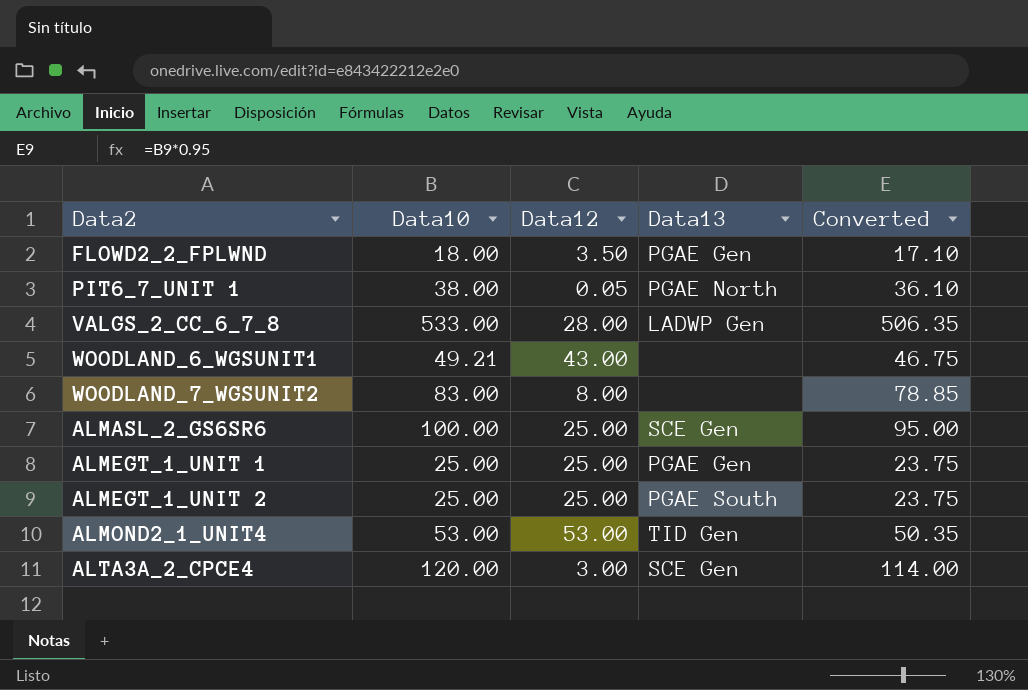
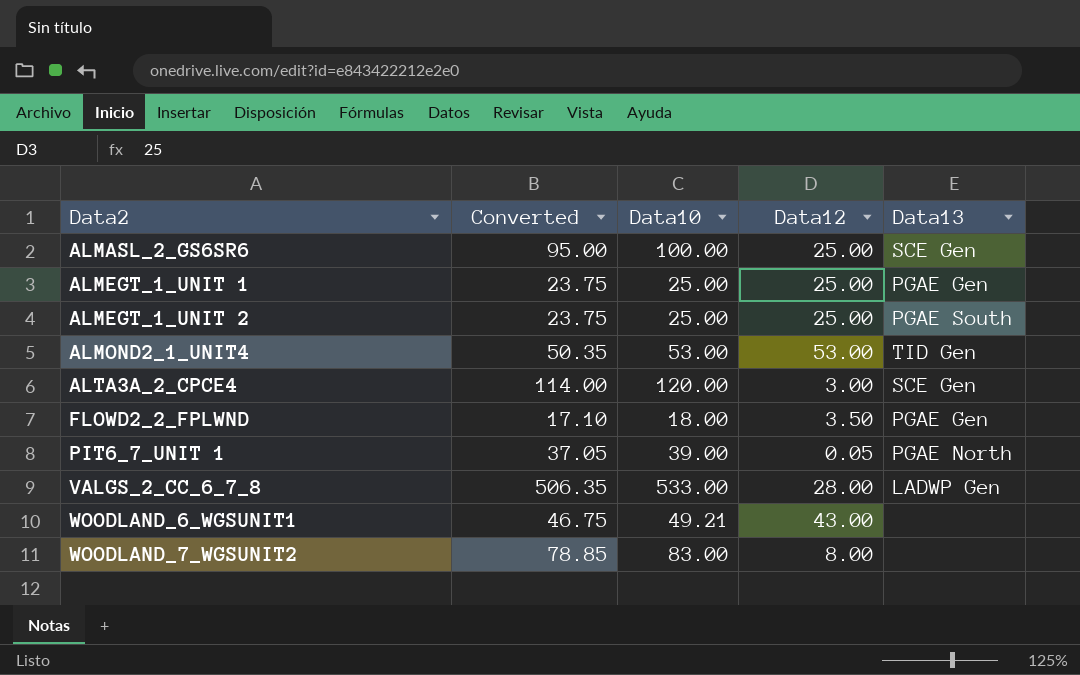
row order: none -> Data2 ascending
column Converted | position: 5 -> 2
PIT6_7_UNIT 1 | Converted: 36.10 -> 37.05
PIT6_7_UNIT 1 | Data10: 38.00 -> 39.00

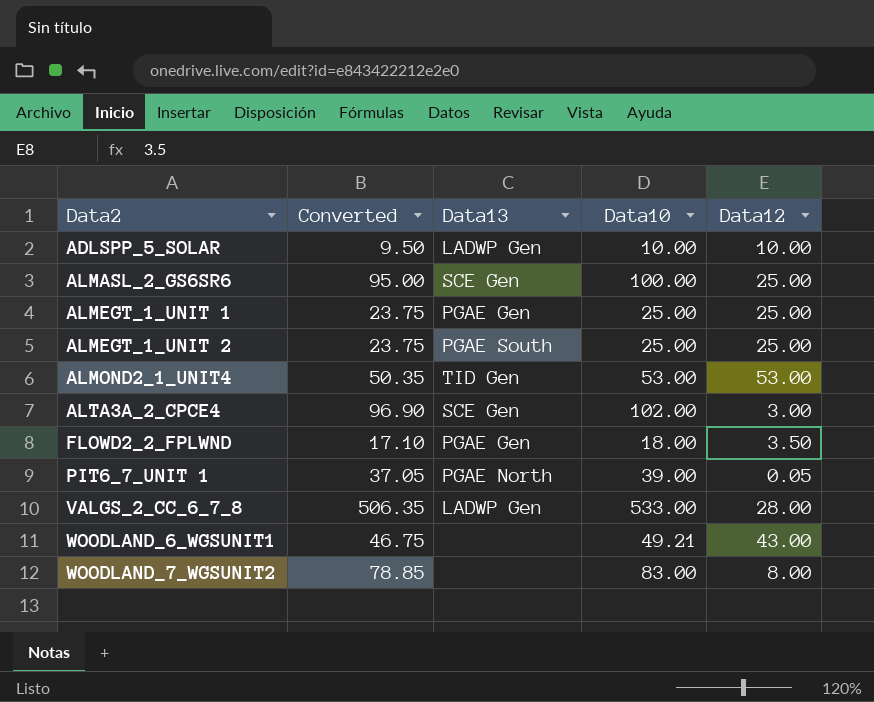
column Data13 | position: 5 -> 3
row ADLSPP_5_SOLAR: none -> 9.50 | LADWP Gen | 10.00 | 10.00
ALTA3A_2_CPCE4 | Converted: 114.00 -> 96.90
ALTA3A_2_CPCE4 | Data10: 120.00 -> 102.00

